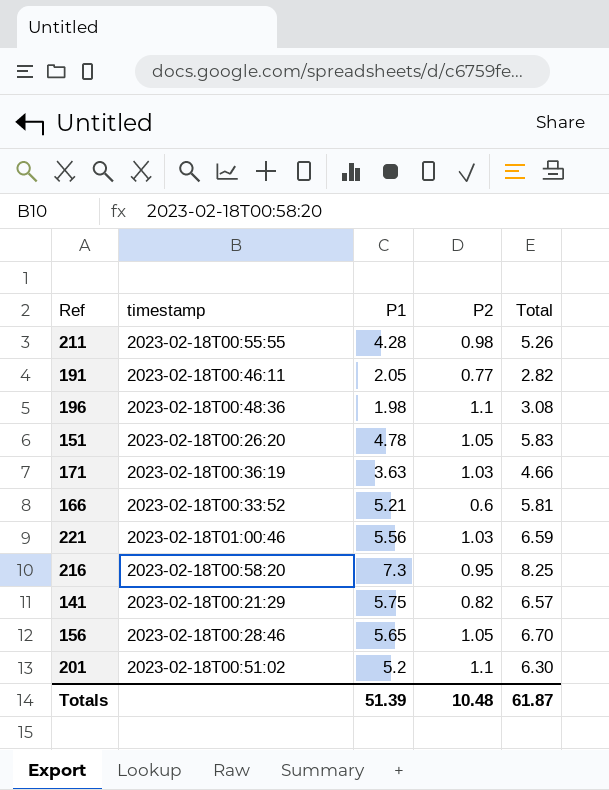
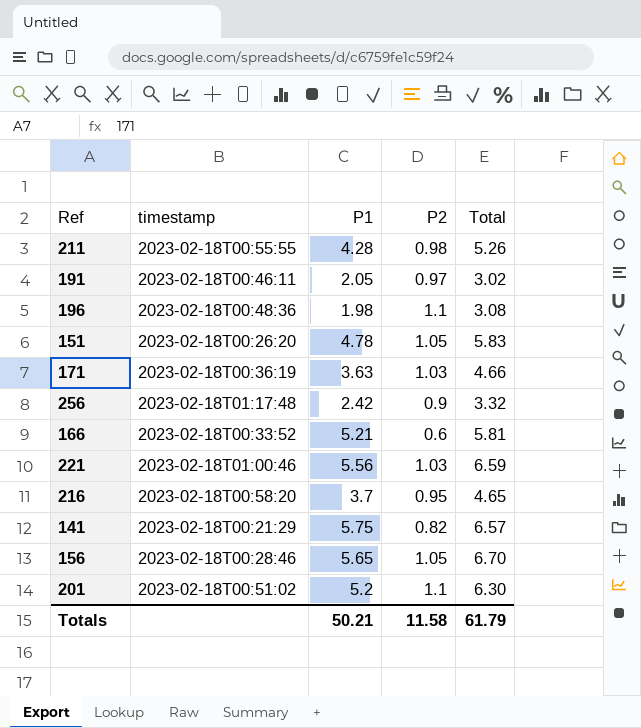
191 | P2: 0.77 -> 0.97
191 | Total: 2.82 -> 3.02
row 256: none -> 2023-02-18T01:17:48 | 2.42 | 0.9 | 3.32
216 | P1: 7.3 -> 3.7
216 | Total: 8.25 -> 4.65
Totals | P1: 51.39 -> 50.21
Totals | P2: 10.48 -> 11.58
Totals | Total: 61.87 -> 61.79

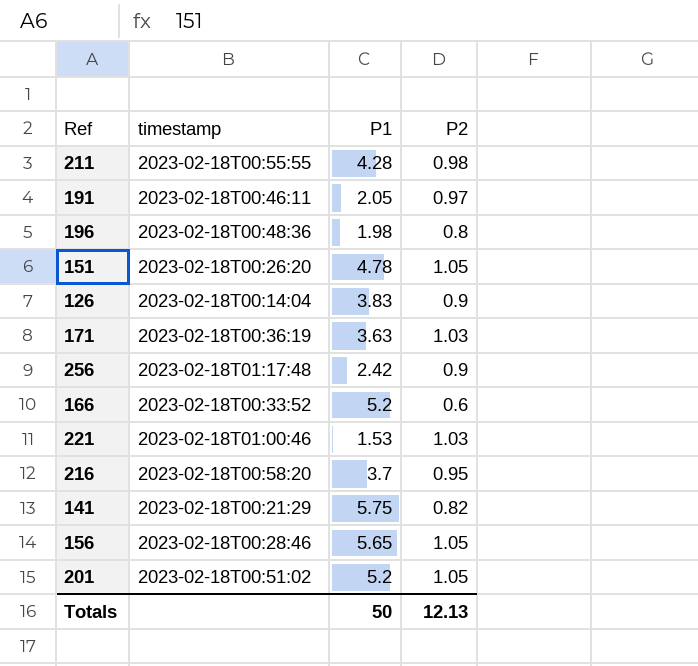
column Total | formula: [P1] + [P2] -> none
196 | P2: 1.1 -> 0.8
row 126: none -> 2023-02-18T00:14:04 | 3.83 | 0.9
166 | P1: 5.21 -> 5.2
221 | P1: 5.56 -> 1.53
201 | P2: 1.1 -> 1.05
Totals | P1: 50.21 -> 50
Totals | P2: 11.58 -> 12.13

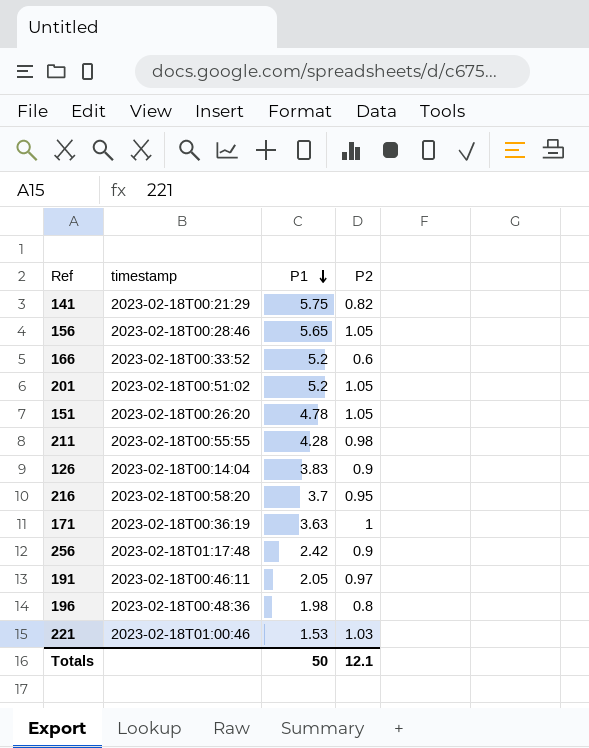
row order: none -> P1 descending
171 | P2: 1.03 -> 1
Totals | P2: 12.13 -> 12.1

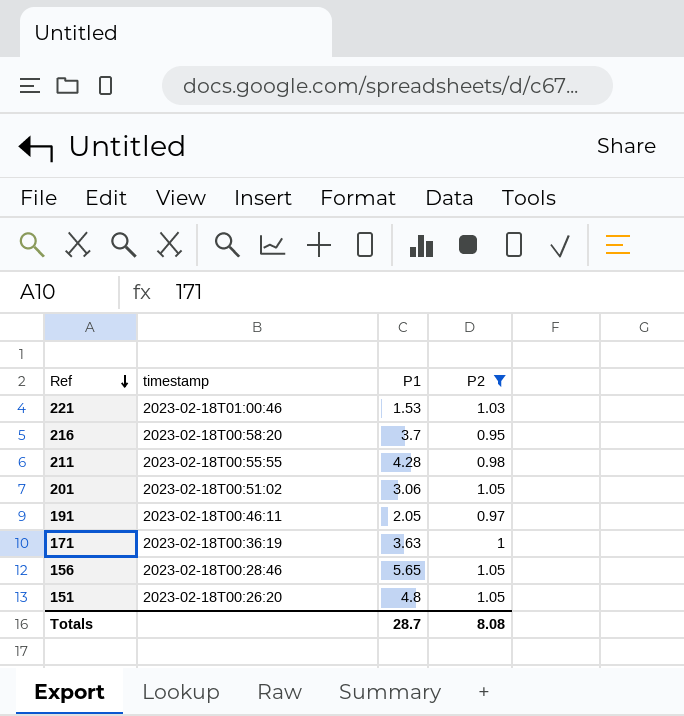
filter: none -> P2 >= 0.95
row order: P1 descending -> Ref descending
201 | P1: 5.2 -> 3.06
151 | P1: 4.78 -> 4.8
Totals | P1: 50 -> 28.7
Totals | P2: 12.1 -> 8.08

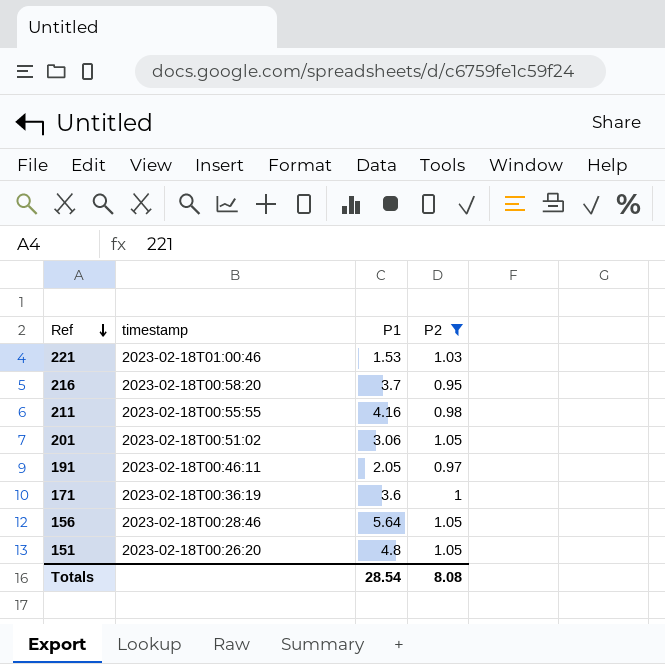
211 | P1: 4.28 -> 4.16
171 | P1: 3.63 -> 3.6
156 | P1: 5.65 -> 5.64
Totals | P1: 28.7 -> 28.54

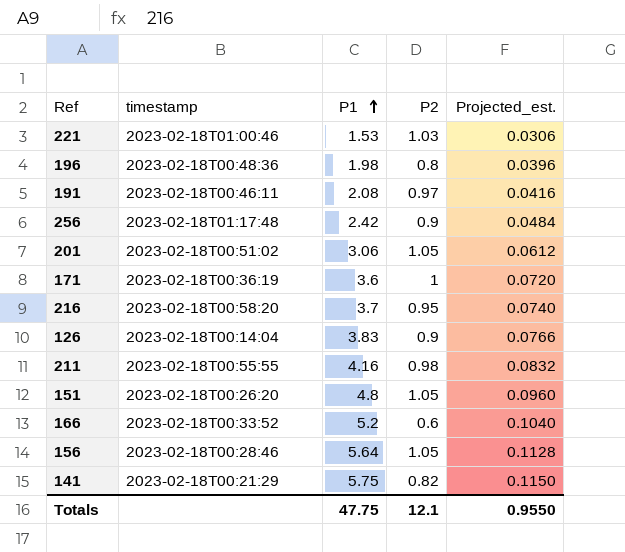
filter: P2 >= 0.95 -> none
row order: Ref descending -> P1 ascending
column Projected_est. | formula: none -> [P1] * 0.02
191 | P1: 2.05 -> 2.08
Totals | P1: 28.54 -> 47.75
Totals | P2: 8.08 -> 12.1

